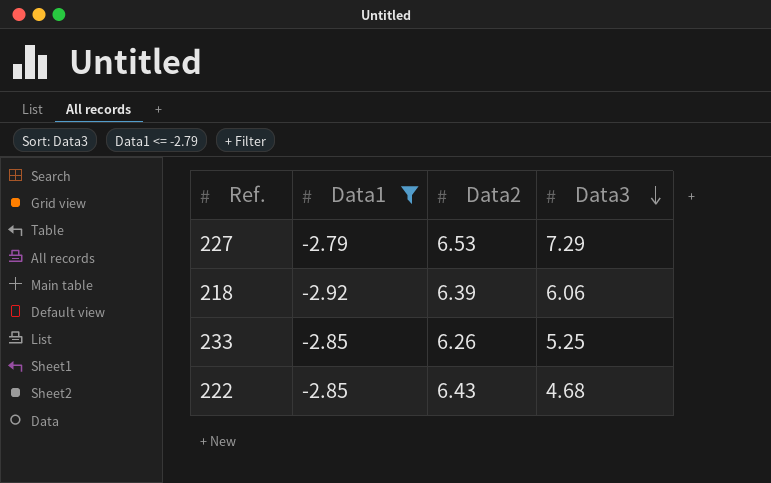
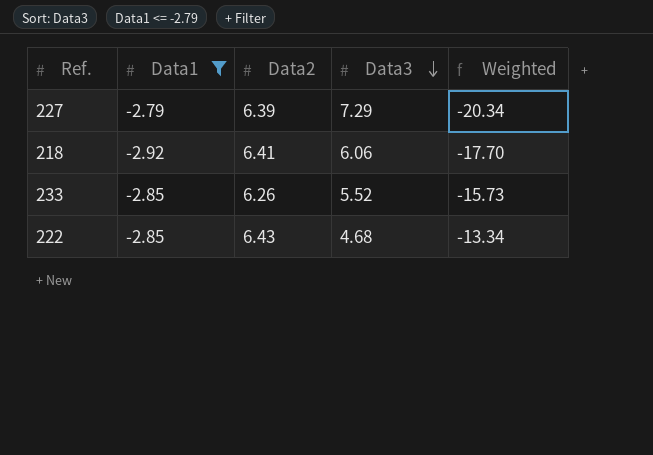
column Weighted | formula: none -> [Data1] * [Data3]
227 | Data2: 6.53 -> 6.39
218 | Data2: 6.39 -> 6.41
233 | Data3: 5.25 -> 5.52

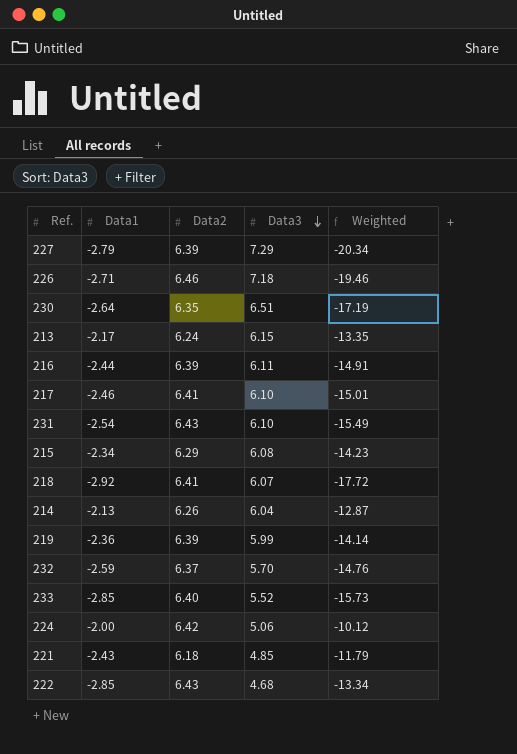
filter: Data1 <= -2.79 -> none
218 | Data3: 6.06 -> 6.07
218 | Weighted: -17.70 -> -17.72
233 | Data2: 6.26 -> 6.40

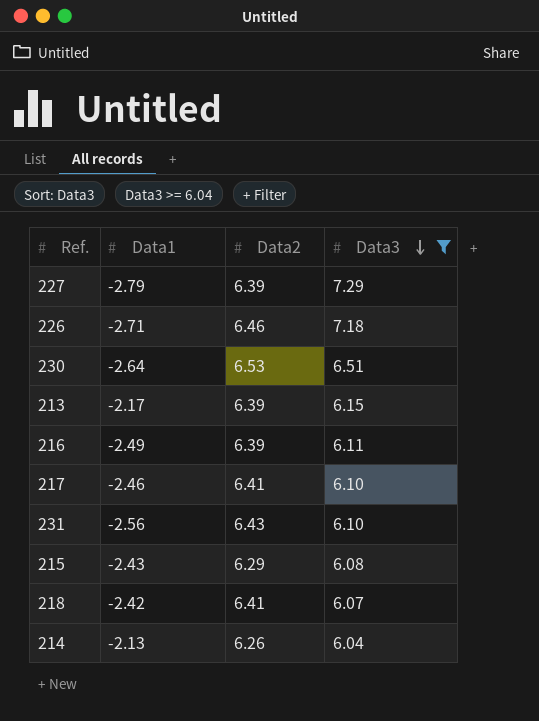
filter: none -> Data3 >= 6.04
column Weighted | formula: [Data1] * [Data3] -> none
230 | Data2: 6.35 -> 6.53
213 | Data2: 6.24 -> 6.39
216 | Data1: -2.44 -> -2.49
231 | Data1: -2.54 -> -2.56
215 | Data1: -2.34 -> -2.43
218 | Data1: -2.92 -> -2.42

